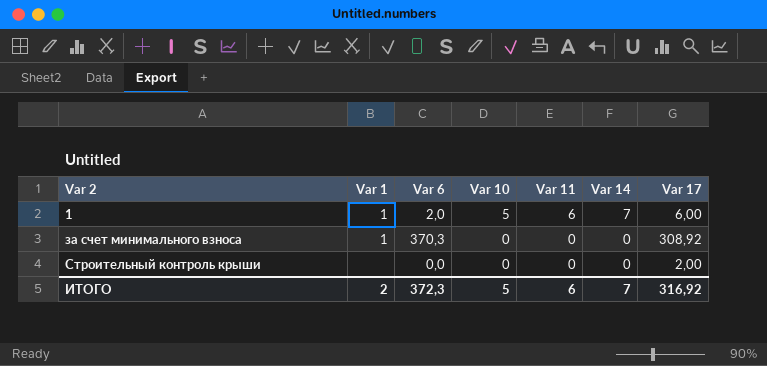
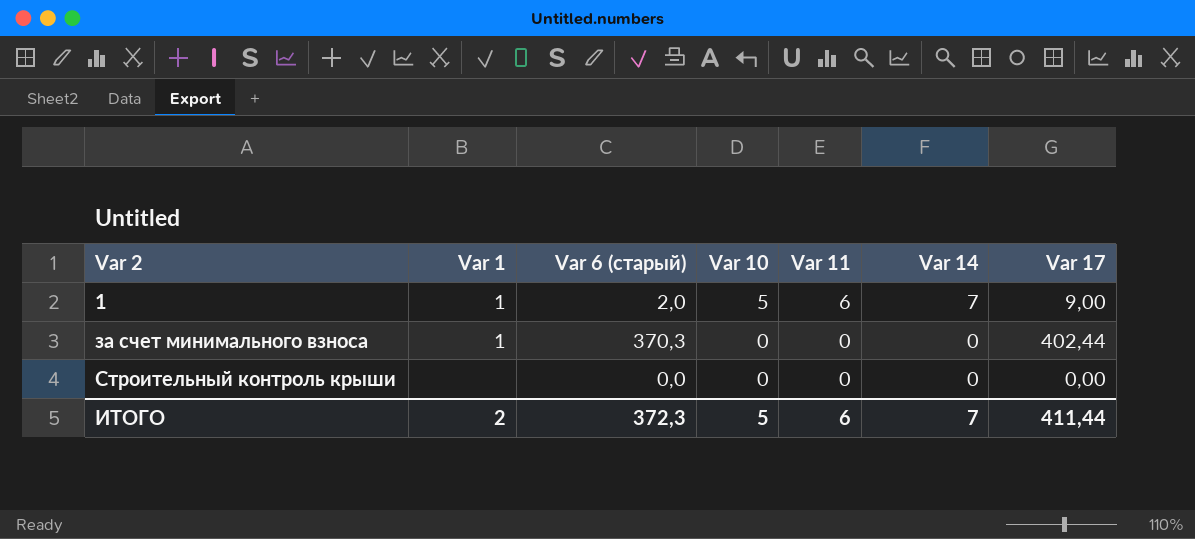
column name: Var 6 -> Var 6 (старый)
1 | Var 17: 6,00 -> 9,00
за счет минимального взноса | Var 17: 308,92 -> 402,44
Строительный контроль крыши | Var 17: 2,00 -> 0,00
ИТОГО | Var 17: 316,92 -> 411,44

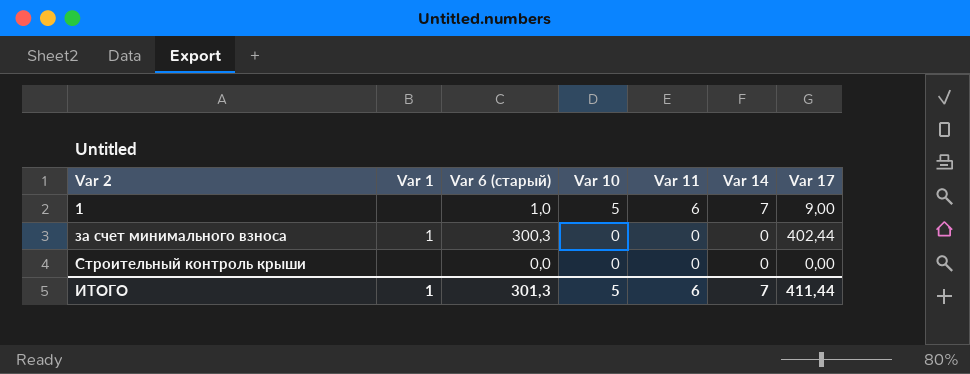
1 | Var 1: 1 -> none
1 | Var 6 (старый): 2,0 -> 1,0
за счет минимального взноса | Var 6 (старый): 370,3 -> 300,3
ИТОГО | Var 1: 2 -> 1
ИТОГО | Var 6 (старый): 372,3 -> 301,3

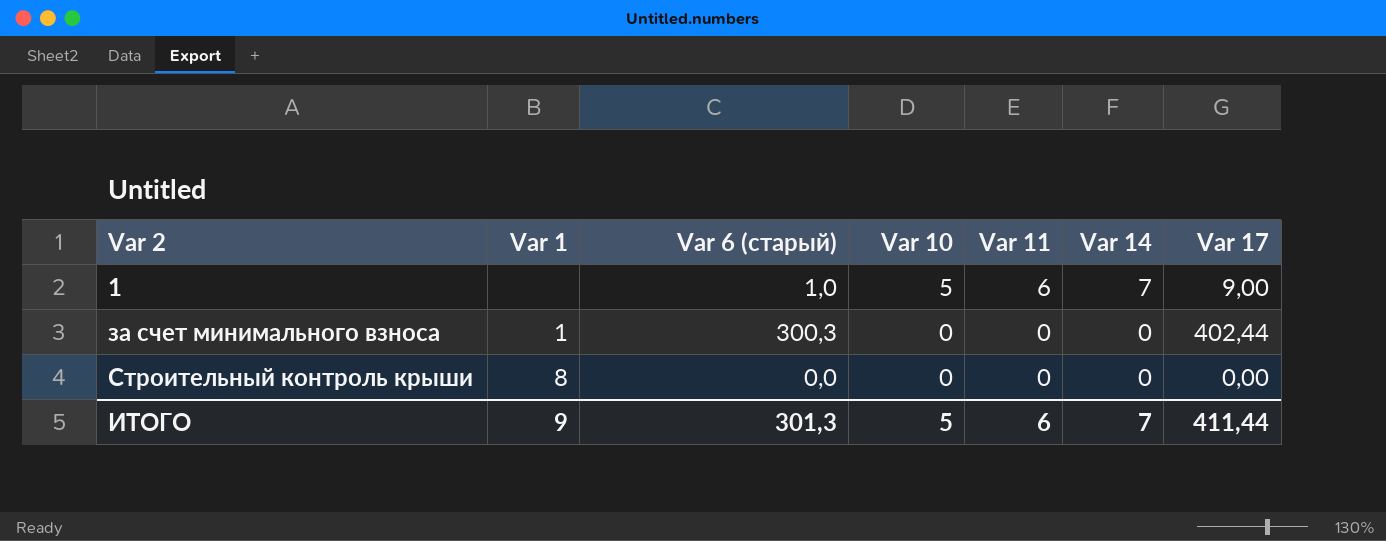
Строительный контроль крыши | Var 1: none -> 8
ИТОГО | Var 1: 1 -> 9

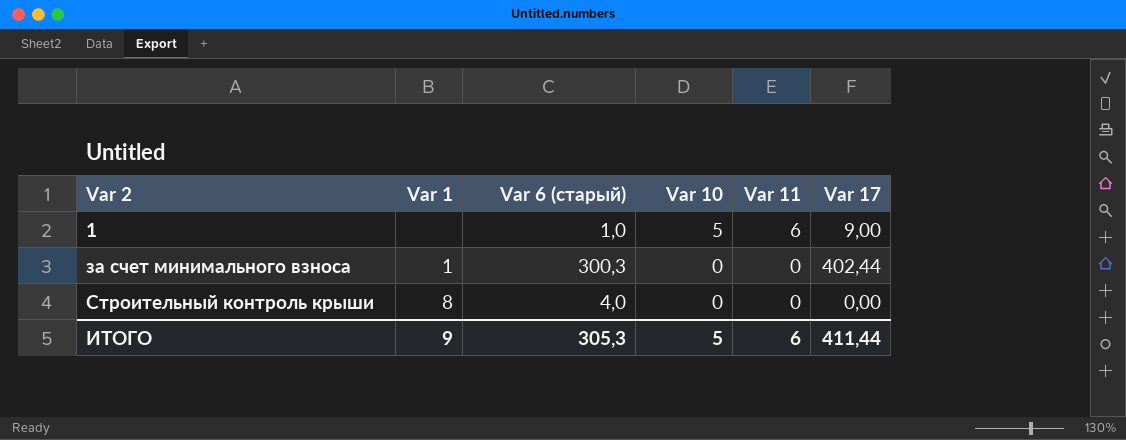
column Var 14 | position: 6 -> none
Строительный контроль крыши | Var 6 (старый): 0,0 -> 4,0
ИТОГО | Var 6 (старый): 301,3 -> 305,3

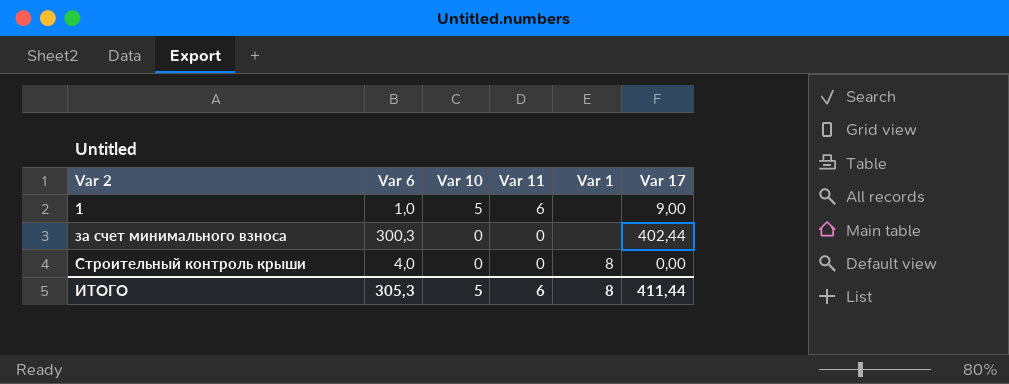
column name: Var 6 (старый) -> Var 6
column Var 1 | position: 2 -> 5
за счет минимального взноса | Var 1: 1 -> none
ИТОГО | Var 1: 9 -> 8

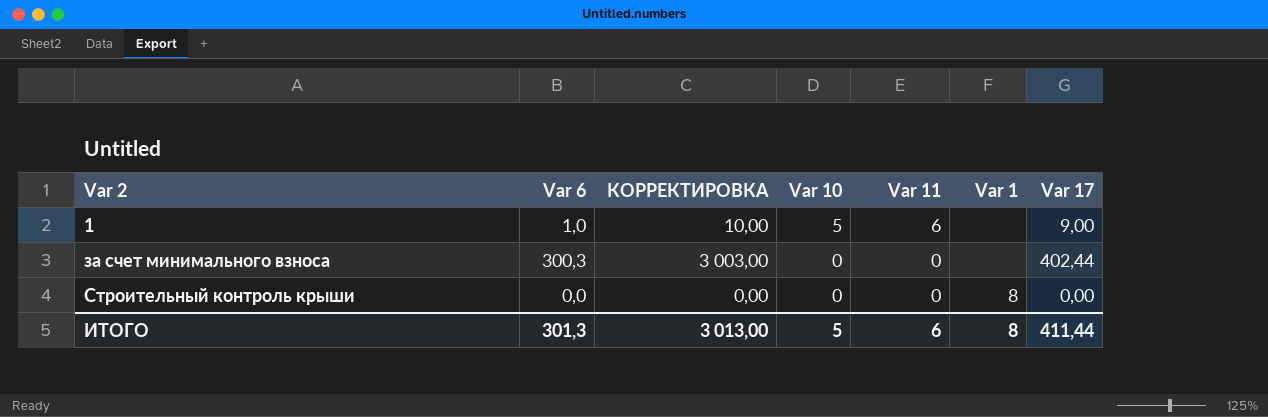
column КОРРЕКТИРОВКА | formula: none -> [Var 6] * 10
Строительный контроль крыши | Var 6: 4,0 -> 0,0
ИТОГО | Var 6: 305,3 -> 301,3

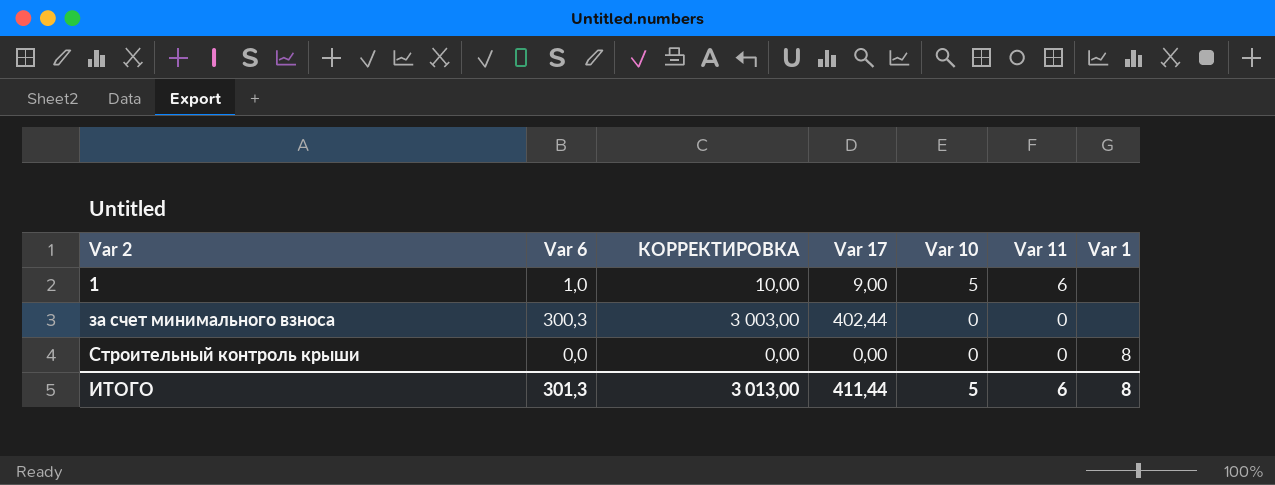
column Var 17 | position: 7 -> 4

